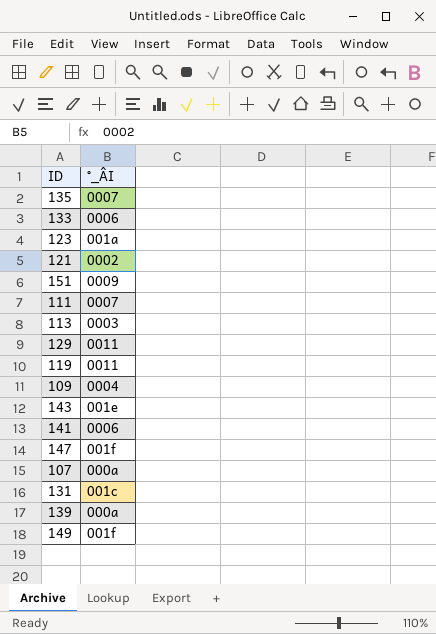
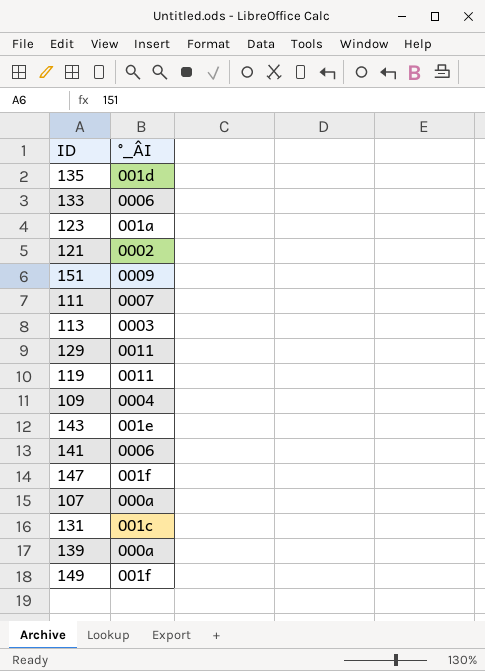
135 | °_ÂI: 0007 -> 001d

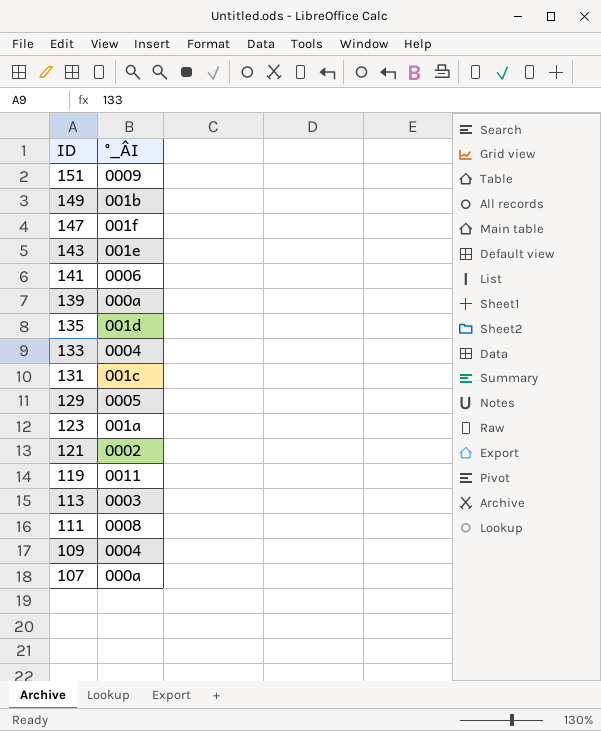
row order: none -> ID descending
149 | °_ÂI: 001f -> 001b
133 | °_ÂI: 0006 -> 0004
129 | °_ÂI: 0011 -> 0005
111 | °_ÂI: 0007 -> 0008

